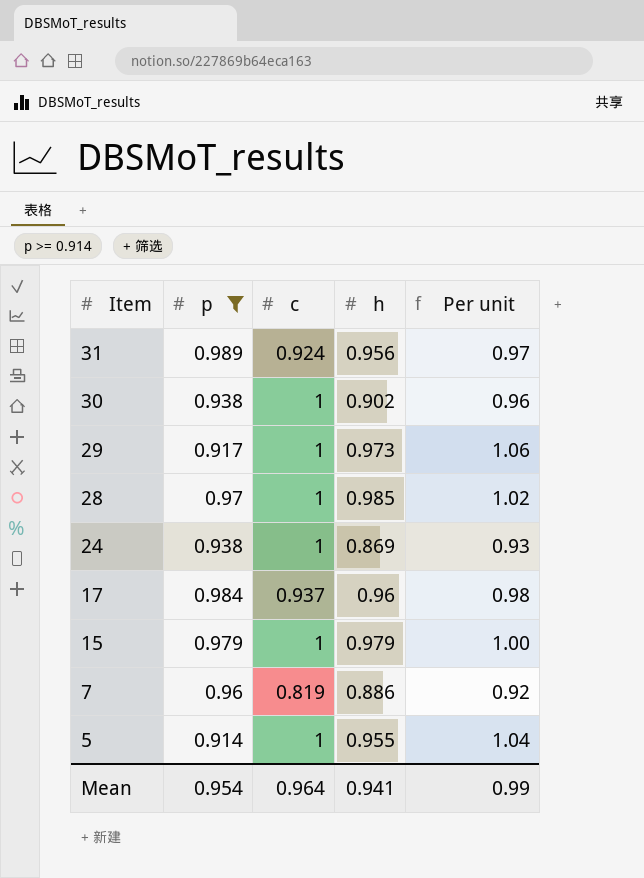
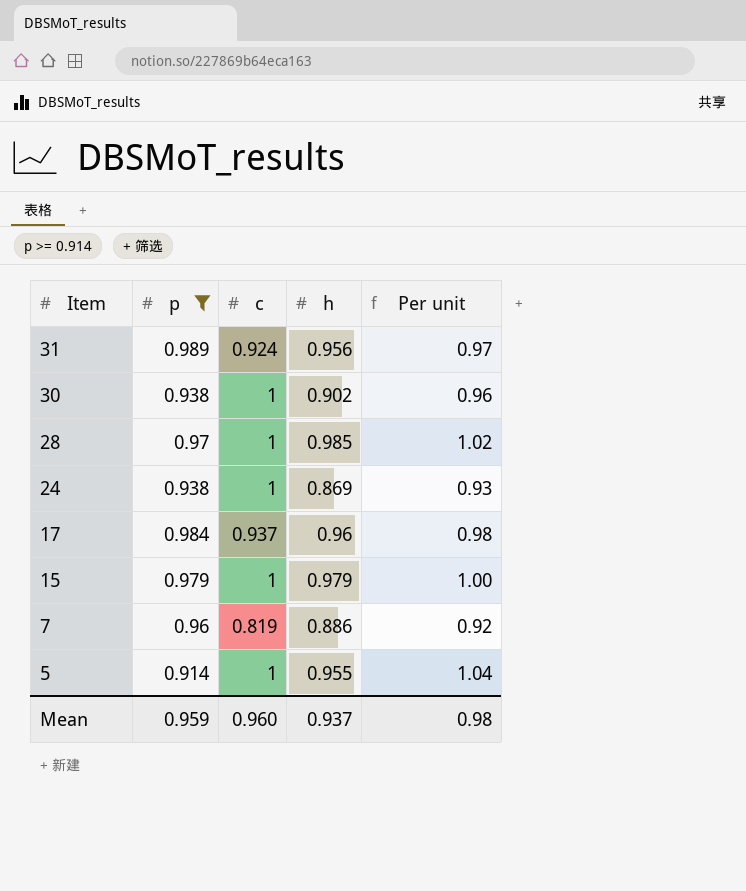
row 29: 0.917 | 1 | 0.973 | 1.06 -> none
Mean | p: 0.954 -> 0.959
Mean | c: 0.964 -> 0.960
Mean | h: 0.941 -> 0.937
Mean | Per unit: 0.99 -> 0.98

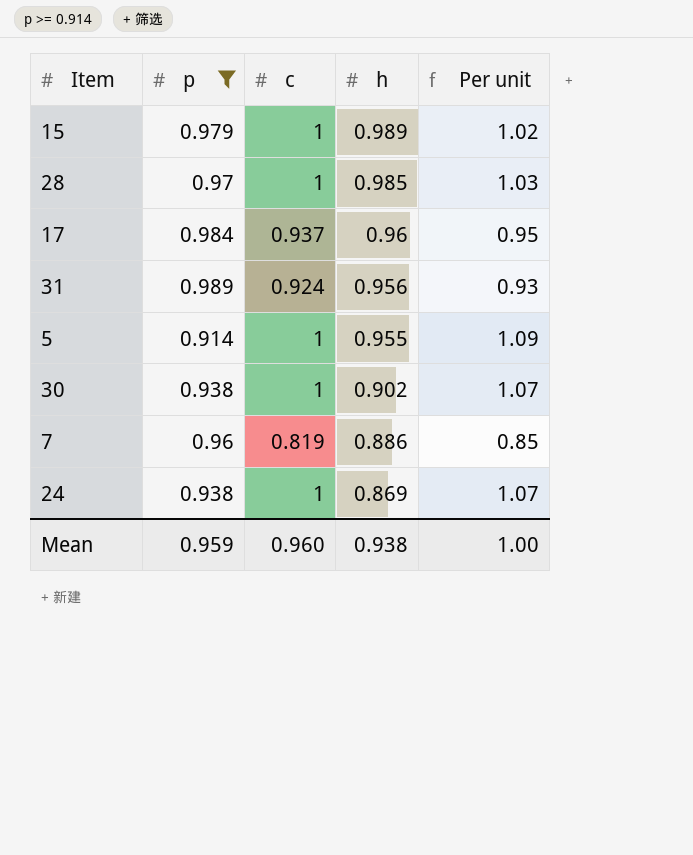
row order: Item descending -> h descending
column Per unit | formula: [h] / [p] -> [c] / [p]
15 | h: 0.979 -> 0.989
Mean | h: 0.937 -> 0.938
Mean | Per unit: 0.98 -> 1.00

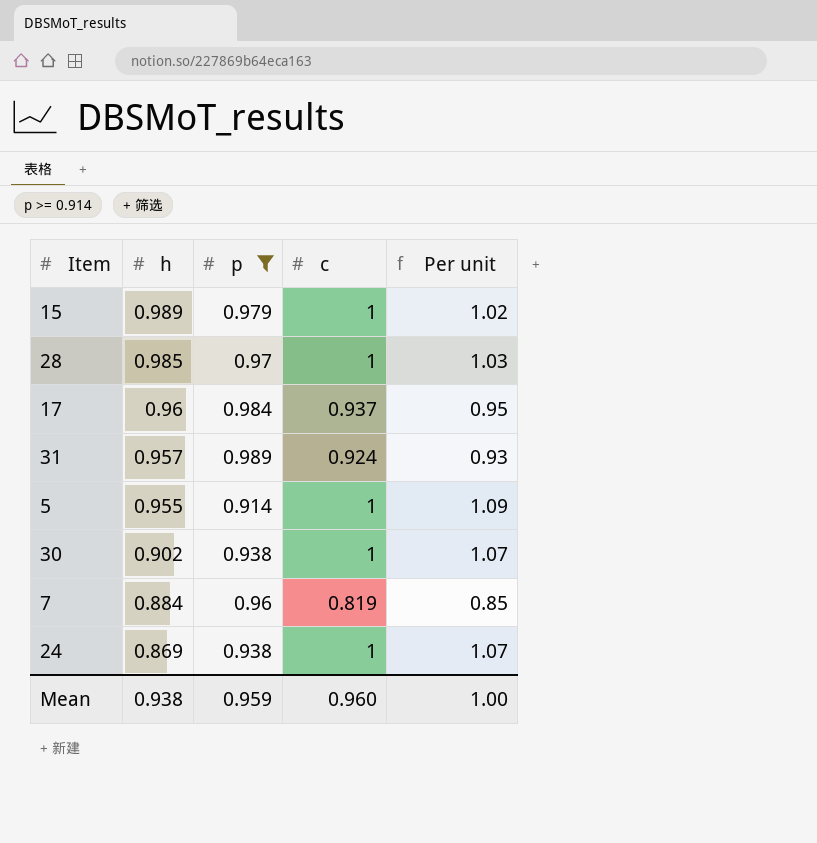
column h | position: 4 -> 2
31 | h: 0.956 -> 0.957
7 | h: 0.886 -> 0.884

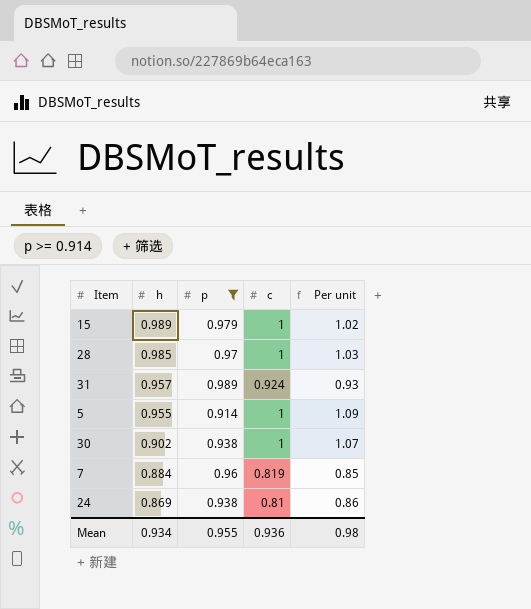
row 17: 0.96 | 0.984 | 0.937 | 0.95 -> none
24 | c: 1 -> 0.81
24 | Per unit: 1.07 -> 0.86
Mean | h: 0.938 -> 0.934
Mean | p: 0.959 -> 0.955
Mean | c: 0.960 -> 0.936
Mean | Per unit: 1.00 -> 0.98

